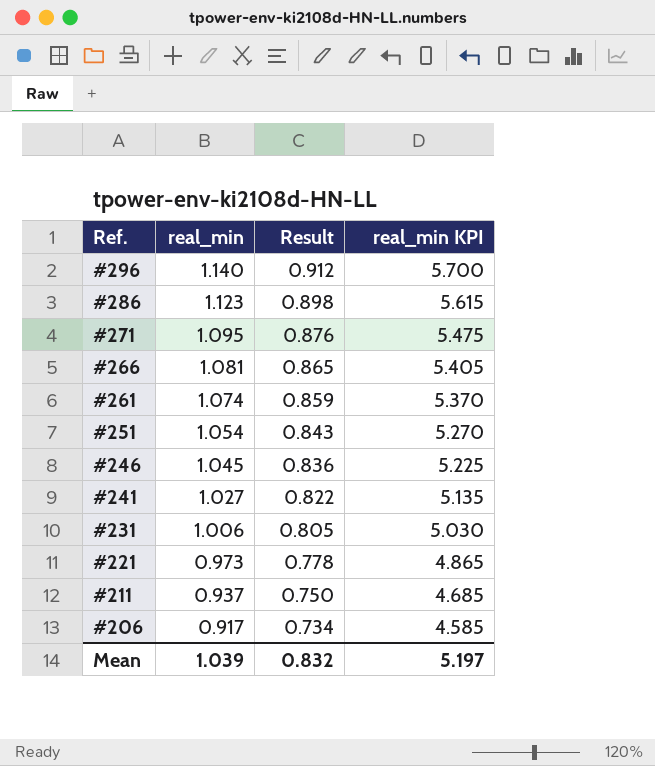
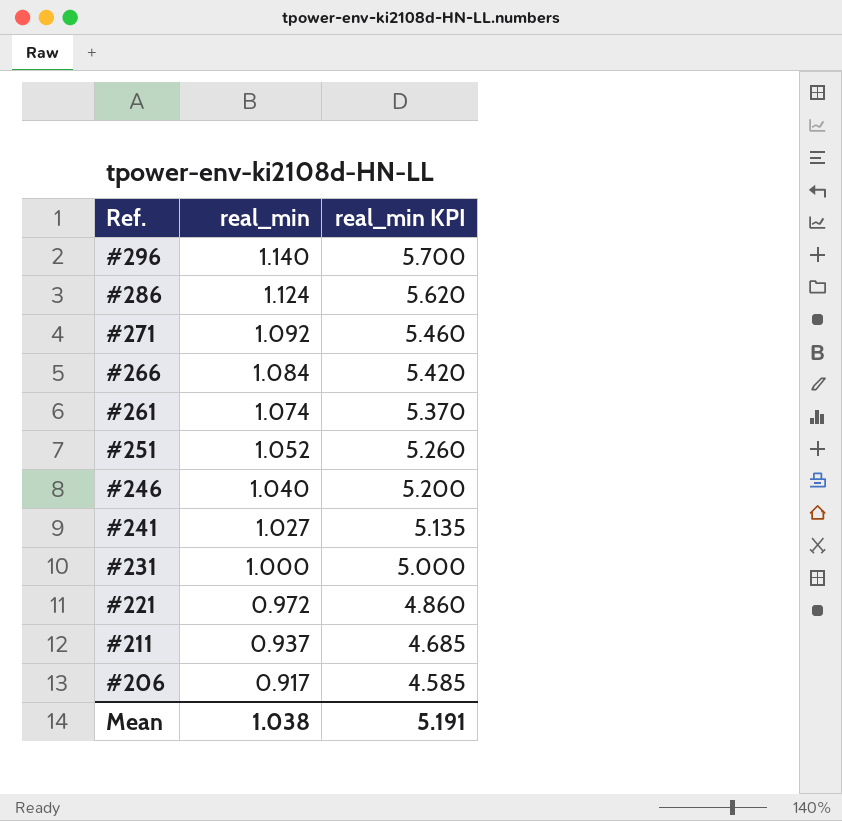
column Result | formula: [real_min] * 0.8 -> none
#286 | real_min: 1.123 -> 1.124
#286 | real_min KPI: 5.615 -> 5.620
#271 | real_min: 1.095 -> 1.092
#271 | real_min KPI: 5.475 -> 5.460
#266 | real_min: 1.081 -> 1.084
#266 | real_min KPI: 5.405 -> 5.420
#251 | real_min: 1.054 -> 1.052
#251 | real_min KPI: 5.270 -> 5.260
#246 | real_min: 1.045 -> 1.040
#246 | real_min KPI: 5.225 -> 5.200
#231 | real_min: 1.006 -> 1.000
#231 | real_min KPI: 5.030 -> 5.000
#221 | real_min: 0.973 -> 0.972
#221 | real_min KPI: 4.865 -> 4.860
Mean | real_min: 1.039 -> 1.038
Mean | real_min KPI: 5.197 -> 5.191

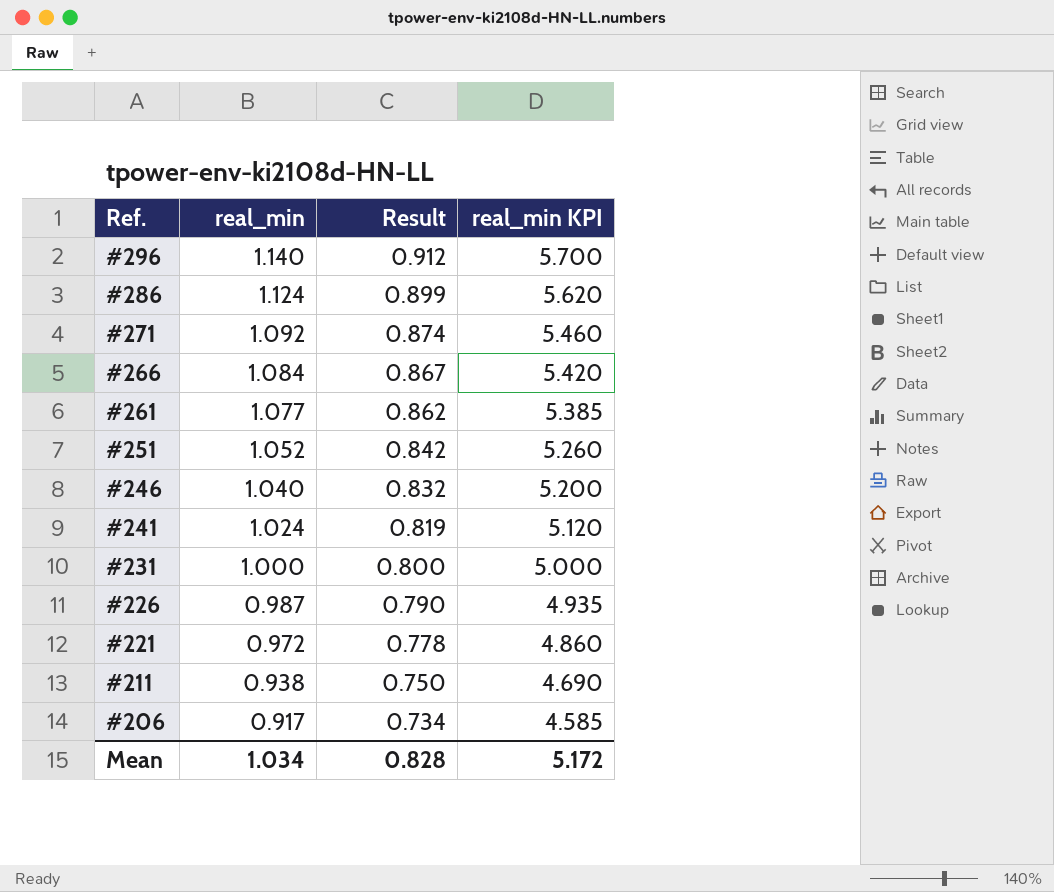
column Result | formula: none -> [real_min] * 0.8
#261 | real_min: 1.074 -> 1.077
#261 | real_min KPI: 5.370 -> 5.385
#241 | real_min: 1.027 -> 1.024
#241 | real_min KPI: 5.135 -> 5.120
row #226: none -> 0.987 | 0.790 | 4.935
#211 | real_min: 0.937 -> 0.938
#211 | real_min KPI: 4.685 -> 4.690
Mean | real_min: 1.038 -> 1.034
Mean | real_min KPI: 5.191 -> 5.172

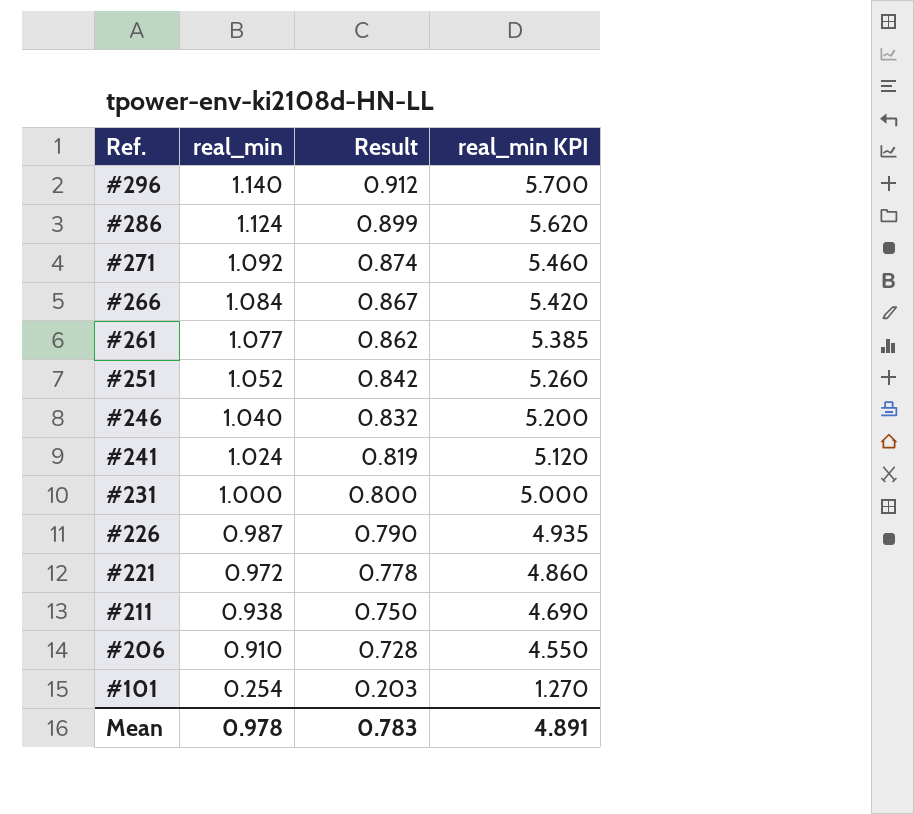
#206 | real_min: 0.917 -> 0.910
#206 | Result: 0.734 -> 0.728
#206 | real_min KPI: 4.585 -> 4.550
row #101: none -> 0.254 | 0.203 | 1.270
Mean | real_min: 1.034 -> 0.978
Mean | Result: 0.828 -> 0.783
Mean | real_min KPI: 5.172 -> 4.891

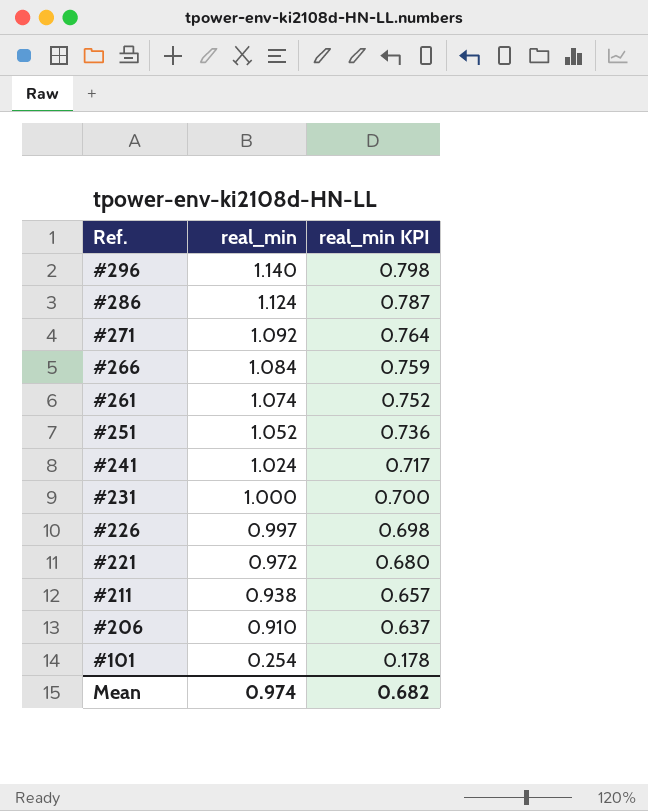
column Result | formula: [real_min] * 0.8 -> none
column real_min KPI | formula: [real_min] * 5 -> [real_min] * 0.7
row #246: 1.040 | 0.832 | 5.200 -> none
#261 | real_min: 1.077 -> 1.074
#226 | real_min: 0.987 -> 0.997
Mean | real_min: 0.978 -> 0.974
Mean | real_min KPI: 4.891 -> 0.682

